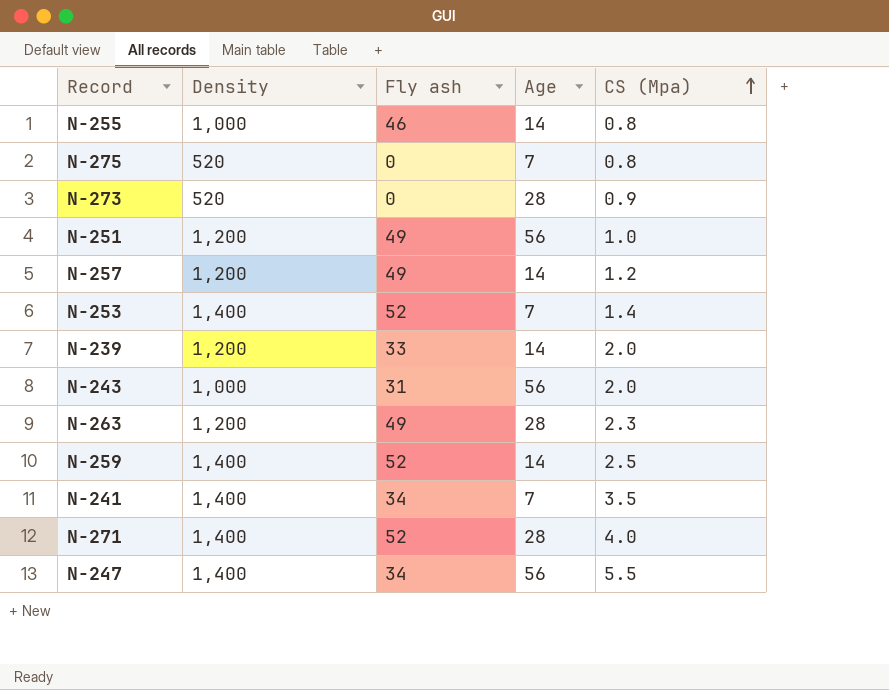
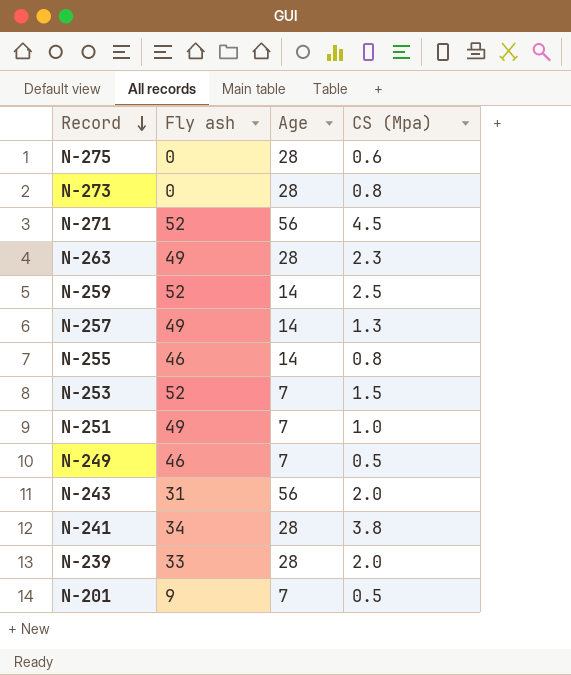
row order: CS (Mpa) ascending -> Record descending
column Density | position: 2 -> none
row N-247: 1,400 | 34 | 56 | 5.5 -> none
N-275 | Age: 7 -> 28
N-275 | CS (Mpa): 0.8 -> 0.6
N-273 | CS (Mpa): 0.9 -> 0.8
N-271 | Age: 28 -> 56
N-271 | CS (Mpa): 4.0 -> 4.5
N-257 | CS (Mpa): 1.2 -> 1.3
N-253 | CS (Mpa): 1.4 -> 1.5
N-251 | Age: 56 -> 7
row N-249: none -> 46 | 7 | 0.5
N-241 | Age: 7 -> 28
N-241 | CS (Mpa): 3.5 -> 3.8
N-239 | Age: 14 -> 28
row N-201: none -> 9 | 7 | 0.5

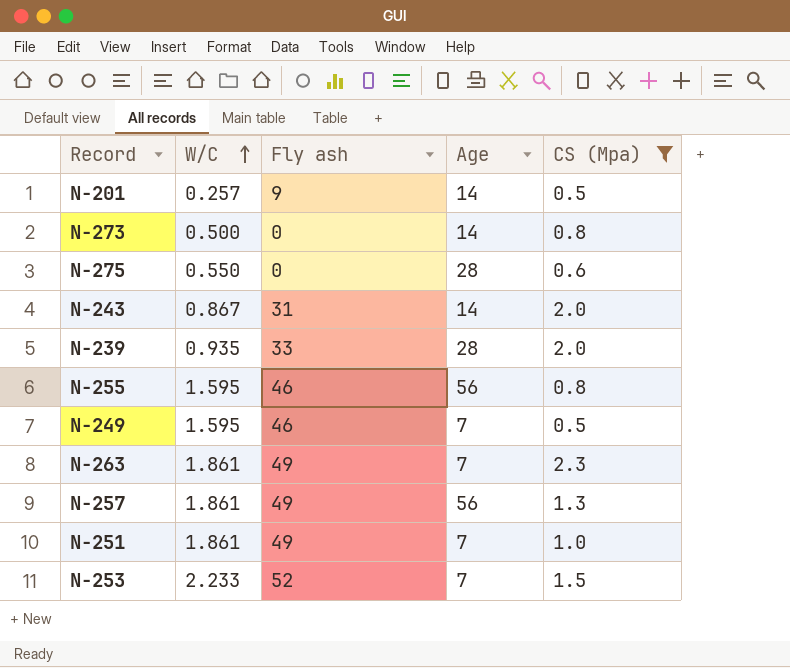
filter: none -> CS (Mpa) <= 2.3
row order: Record descending -> W/C ascending
column W/C | position: none -> 2
N-201 | Age: 7 -> 14
N-273 | Age: 28 -> 14
N-243 | Age: 56 -> 14
N-255 | Age: 14 -> 56
N-263 | Age: 28 -> 7
N-257 | Age: 14 -> 56

